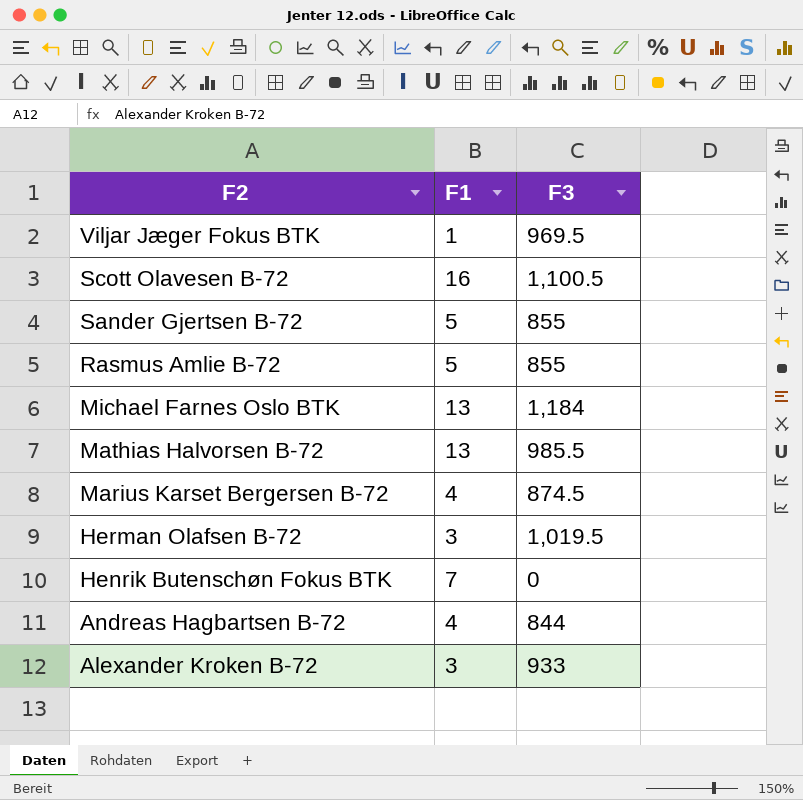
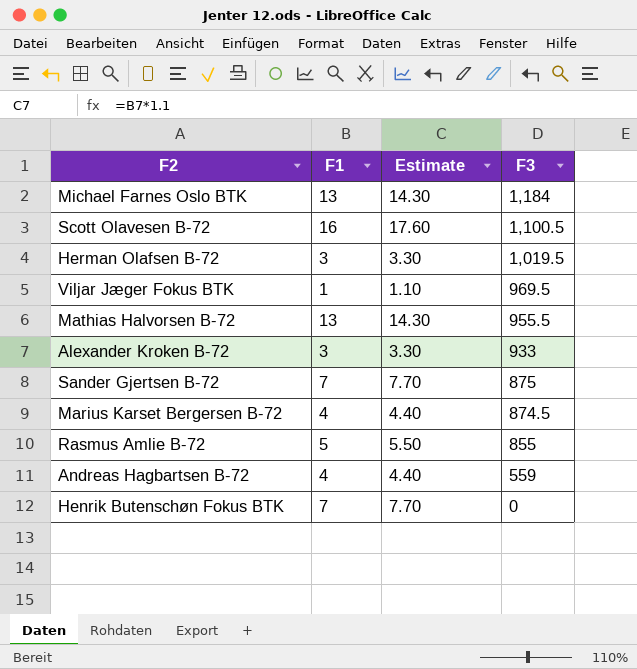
row order: F2 descending -> F3 descending
column Estimate | formula: none -> [F1] * 1.1
Mathias Halvorsen B-72 | F3: 985.5 -> 955.5
Sander Gjertsen B-72 | F1: 5 -> 7
Sander Gjertsen B-72 | F3: 855 -> 875
Andreas Hagbartsen B-72 | F3: 844 -> 559

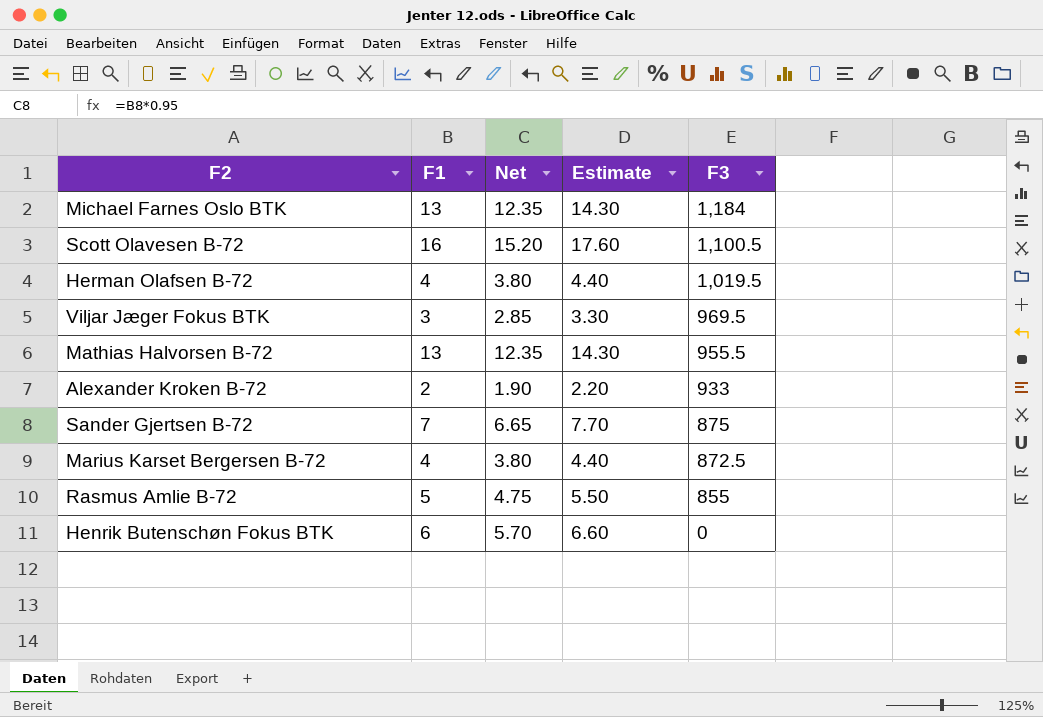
column Net | formula: none -> [F1] * 0.95
row Andreas Hagbartsen B-72: 4 | 4.40 | 559 -> none
Herman Olafsen B-72 | F1: 3 -> 4
Herman Olafsen B-72 | Estimate: 3.30 -> 4.40
Viljar Jæger Fokus BTK | F1: 1 -> 3
Viljar Jæger Fokus BTK | Estimate: 1.10 -> 3.30
Alexander Kroken B-72 | F1: 3 -> 2
Alexander Kroken B-72 | Estimate: 3.30 -> 2.20
Marius Karset Bergersen B-72 | F3: 874.5 -> 872.5
Henrik Butenschøn Fokus BTK | F1: 7 -> 6
Henrik Butenschøn Fokus BTK | Estimate: 7.70 -> 6.60

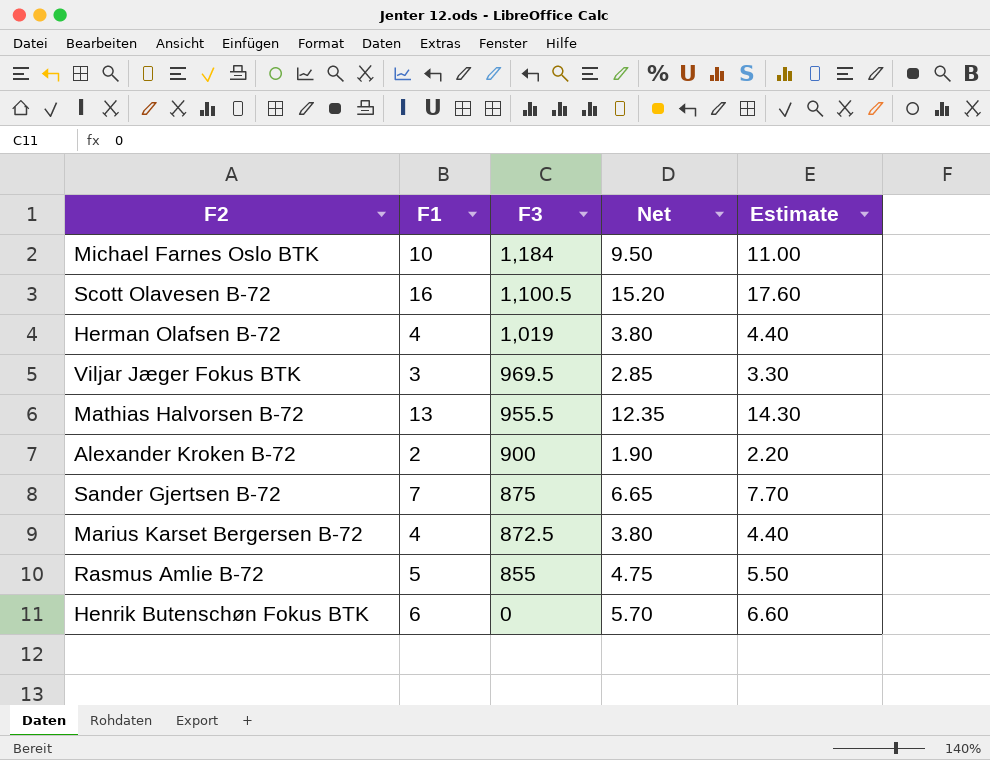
column F3 | position: 5 -> 3
Michael Farnes Oslo BTK | F1: 13 -> 10
Michael Farnes Oslo BTK | Net: 12.35 -> 9.50
Michael Farnes Oslo BTK | Estimate: 14.30 -> 11.00
Herman Olafsen B-72 | F3: 1,019.5 -> 1,019
Alexander Kroken B-72 | F3: 933 -> 900

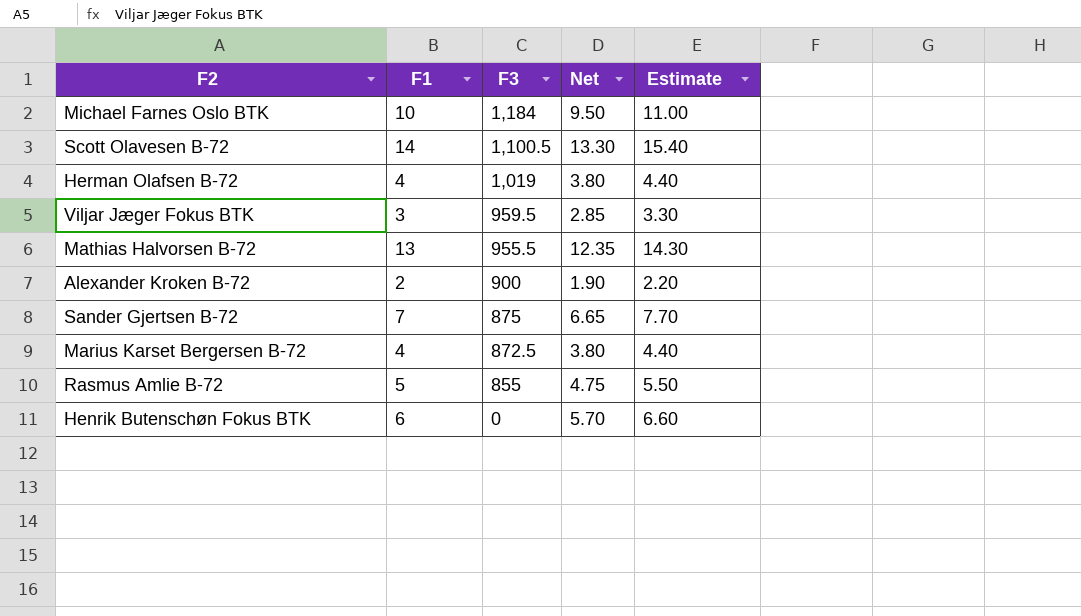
Scott Olavesen B-72 | F1: 16 -> 14
Scott Olavesen B-72 | Net: 15.20 -> 13.30
Scott Olavesen B-72 | Estimate: 17.60 -> 15.40
Viljar Jæger Fokus BTK | F3: 969.5 -> 959.5

